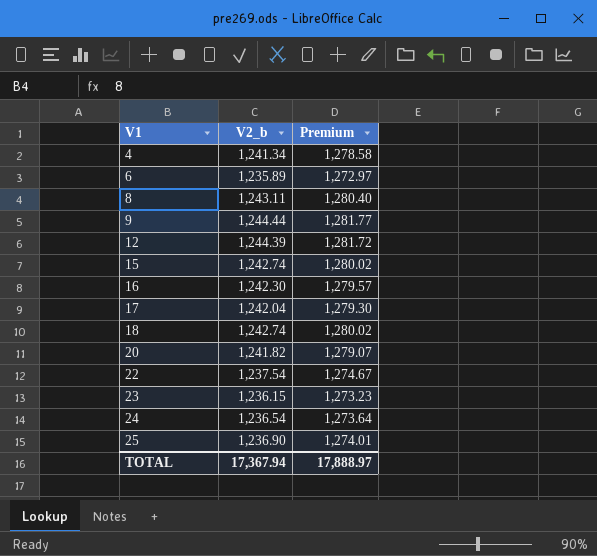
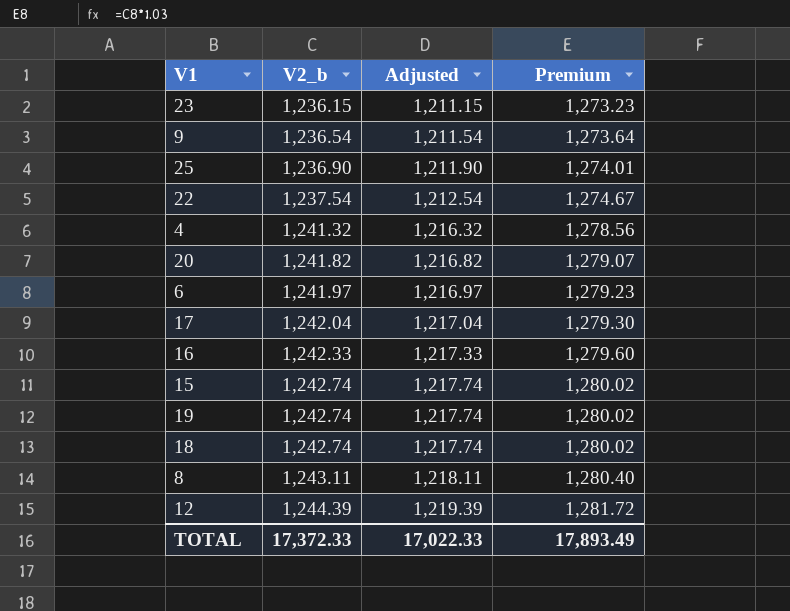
row order: V1 ascending -> V2_b ascending
column Adjusted | formula: none -> [V2_b] - 25
row 24: 1,236.54 | 1,273.64 -> none
9 | V2_b: 1,244.44 -> 1,236.54
9 | Premium: 1,281.77 -> 1,273.64
4 | V2_b: 1,241.34 -> 1,241.32
4 | Premium: 1,278.58 -> 1,278.56
6 | V2_b: 1,235.89 -> 1,241.97
6 | Premium: 1,272.97 -> 1,279.23
16 | V2_b: 1,242.30 -> 1,242.33
16 | Premium: 1,279.57 -> 1,279.60
row 19: none -> 1,242.74 | 1,217.74 | 1,280.02
TOTAL | V2_b: 17,367.94 -> 17,372.33
TOTAL | Premium: 17,888.97 -> 17,893.49

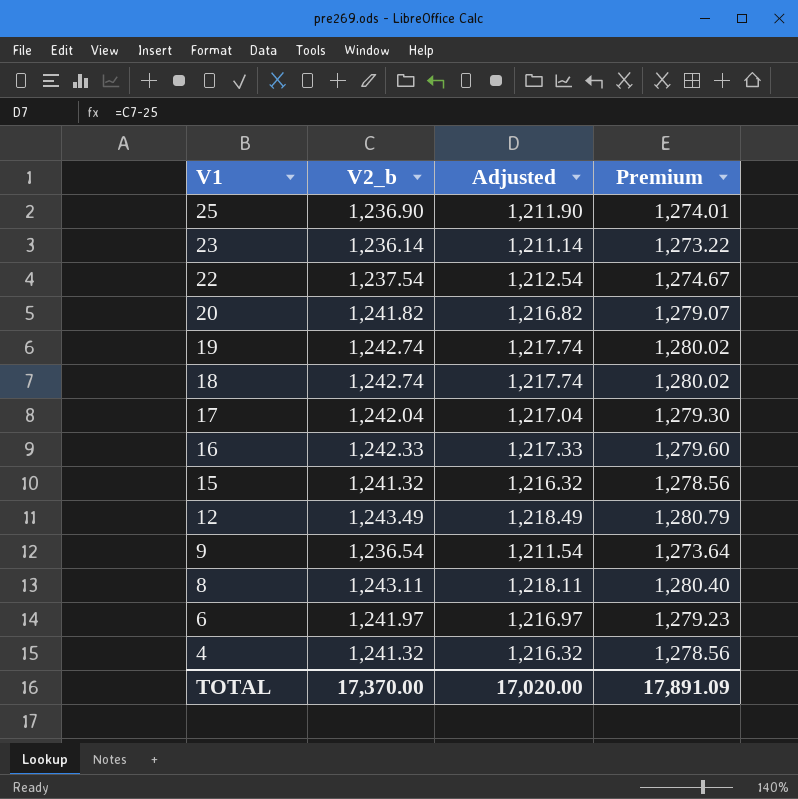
row order: V2_b ascending -> V1 descending
23 | V2_b: 1,236.15 -> 1,236.14
23 | Adjusted: 1,211.15 -> 1,211.14
23 | Premium: 1,273.23 -> 1,273.22
15 | V2_b: 1,242.74 -> 1,241.32
15 | Adjusted: 1,217.74 -> 1,216.32
15 | Premium: 1,280.02 -> 1,278.56
12 | V2_b: 1,244.39 -> 1,243.49
12 | Adjusted: 1,219.39 -> 1,218.49
12 | Premium: 1,281.72 -> 1,280.79
TOTAL | V2_b: 17,372.33 -> 17,370.00
TOTAL | Adjusted: 17,022.33 -> 17,020.00
TOTAL | Premium: 17,893.49 -> 17,891.09

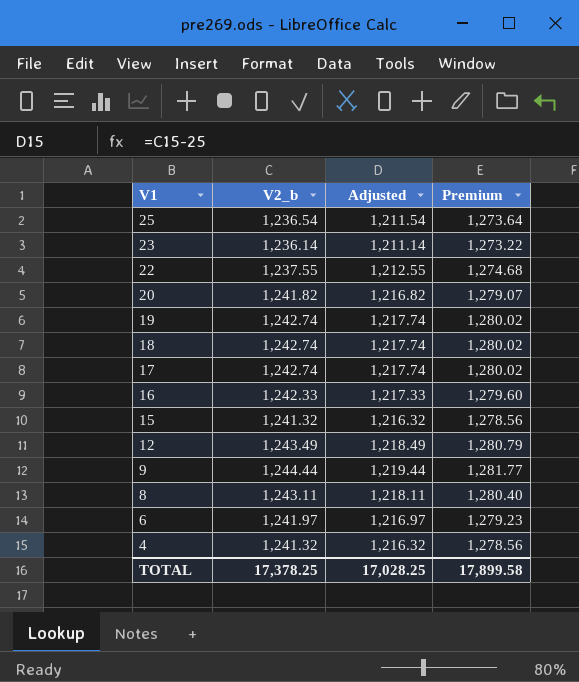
25 | V2_b: 1,236.90 -> 1,236.54
25 | Adjusted: 1,211.90 -> 1,211.54
25 | Premium: 1,274.01 -> 1,273.64
22 | V2_b: 1,237.54 -> 1,237.55
22 | Adjusted: 1,212.54 -> 1,212.55
22 | Premium: 1,274.67 -> 1,274.68
17 | V2_b: 1,242.04 -> 1,242.74
17 | Adjusted: 1,217.04 -> 1,217.74
17 | Premium: 1,279.30 -> 1,280.02
9 | V2_b: 1,236.54 -> 1,244.44
9 | Adjusted: 1,211.54 -> 1,219.44
9 | Premium: 1,273.64 -> 1,281.77
TOTAL | V2_b: 17,370.00 -> 17,378.25
TOTAL | Adjusted: 17,020.00 -> 17,028.25
TOTAL | Premium: 17,891.09 -> 17,899.58

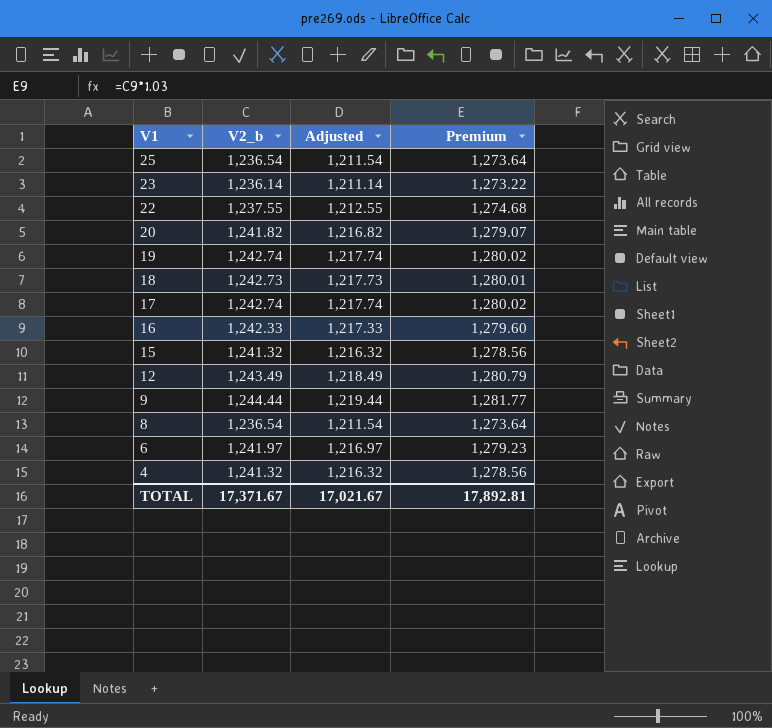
18 | V2_b: 1,242.74 -> 1,242.73
18 | Adjusted: 1,217.74 -> 1,217.73
18 | Premium: 1,280.02 -> 1,280.01
8 | V2_b: 1,243.11 -> 1,236.54
8 | Adjusted: 1,218.11 -> 1,211.54
8 | Premium: 1,280.40 -> 1,273.64
TOTAL | V2_b: 17,378.25 -> 17,371.67
TOTAL | Adjusted: 17,028.25 -> 17,021.67
TOTAL | Premium: 17,899.58 -> 17,892.81

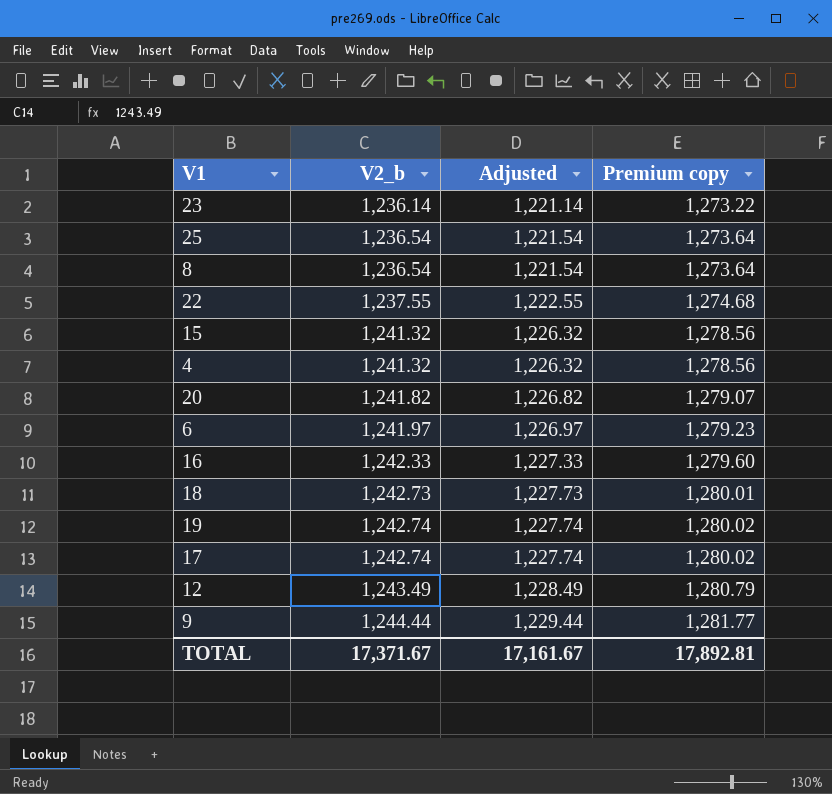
row order: V1 descending -> V2_b ascending
column Adjusted | formula: [V2_b] - 25 -> [V2_b] - 15
column name: Premium -> Premium copy
TOTAL | Adjusted: 17,021.67 -> 17,161.67

